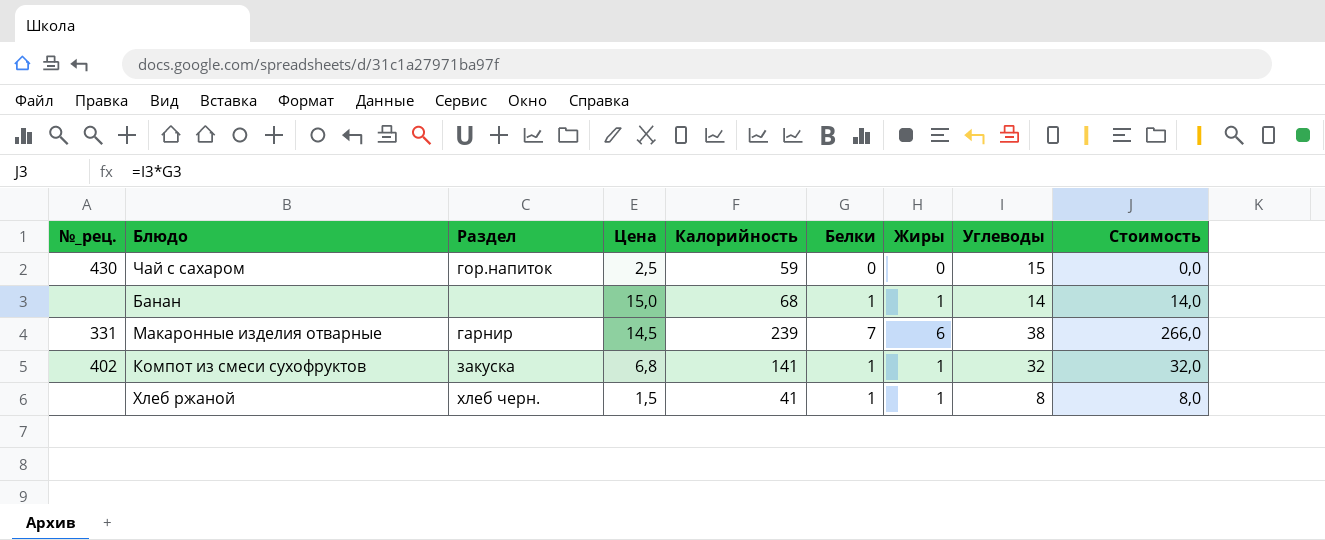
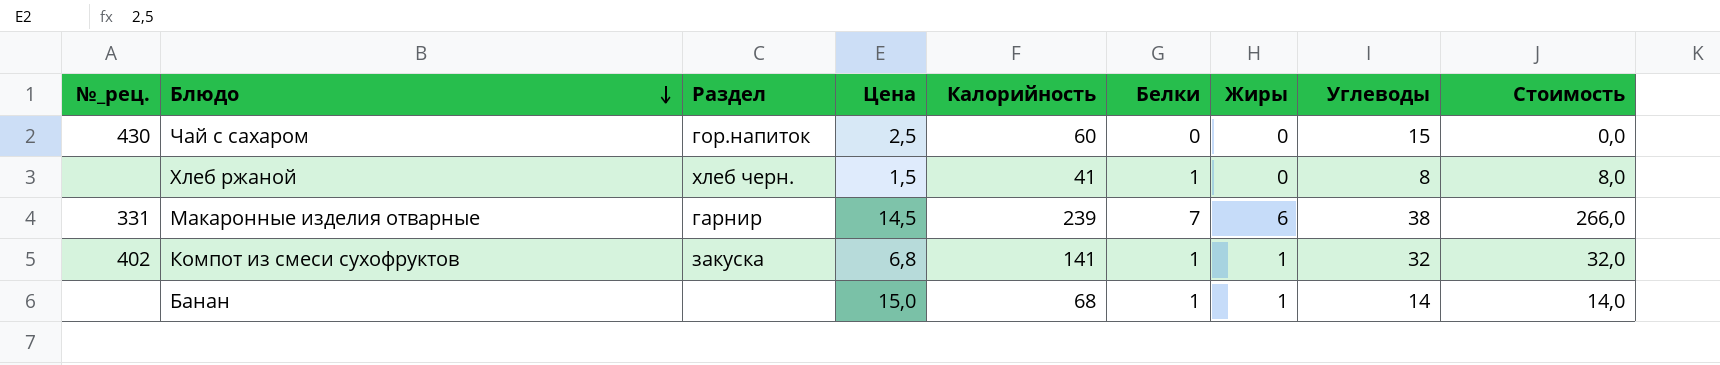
row order: none -> Блюдо descending
Чай с сахаром | Калорийность: 59 -> 60
Хлеб ржаной | Жиры: 1 -> 0

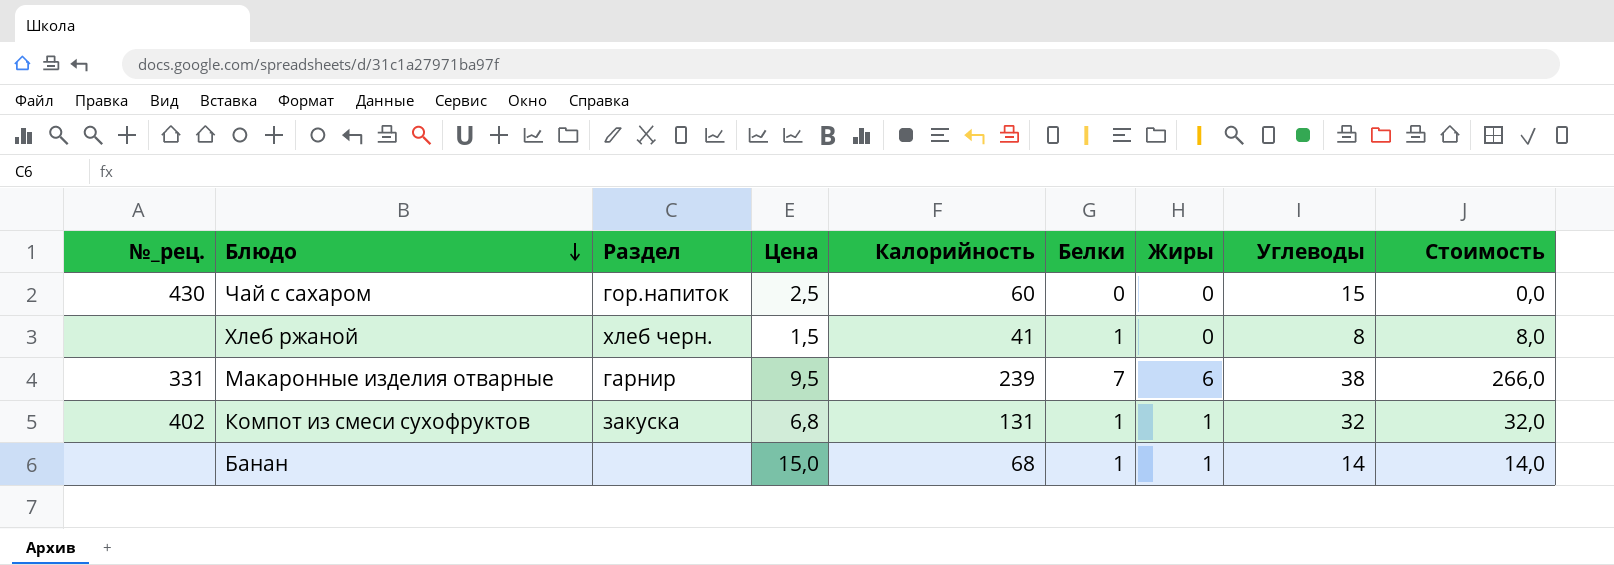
Макаронные изделия отварные | Цена: 14,5 -> 9,5
Компот из смеси сухофруктов | Калорийность: 141 -> 131

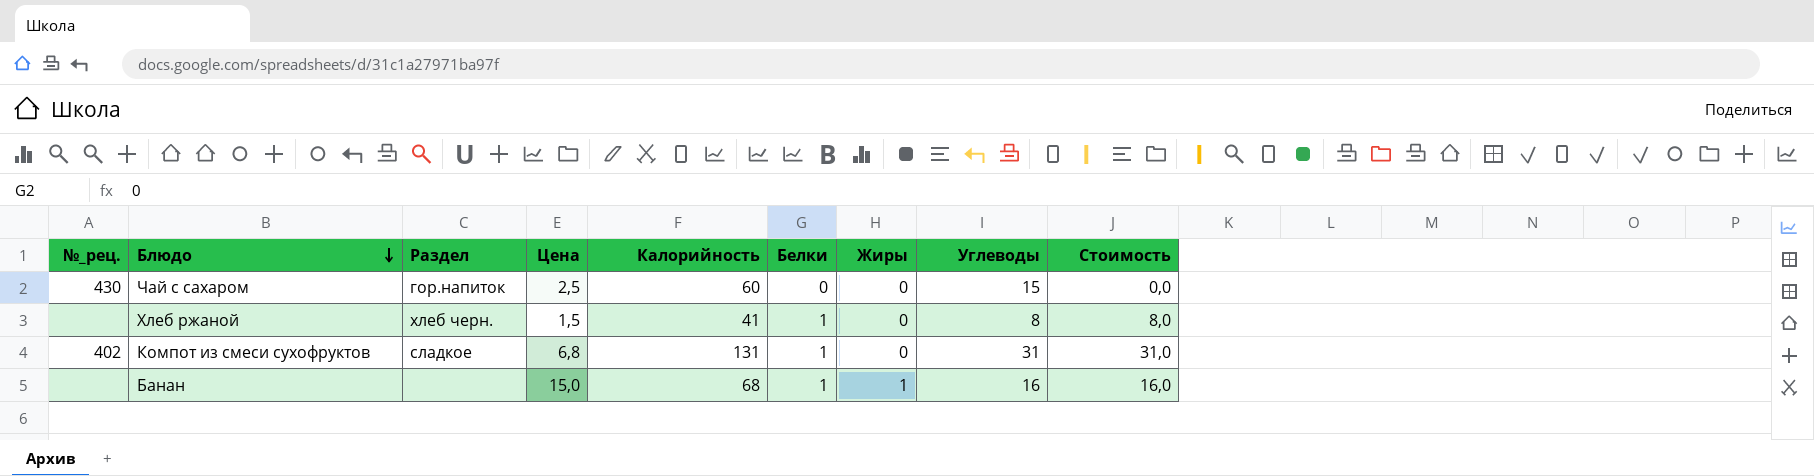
row Макаронные изделия отварные: 331 | гарнир | 9,5 | 239 | 7 | 6 | 38 | 266,0 -> none
Компот из смеси сухофруктов | Раздел: закуска -> сладкое
Компот из смеси сухофруктов | Жиры: 1 -> 0
Компот из смеси сухофруктов | Углеводы: 32 -> 31
Компот из смеси сухофруктов | Стоимость: 32,0 -> 31,0
Банан | Углеводы: 14 -> 16
Банан | Стоимость: 14,0 -> 16,0

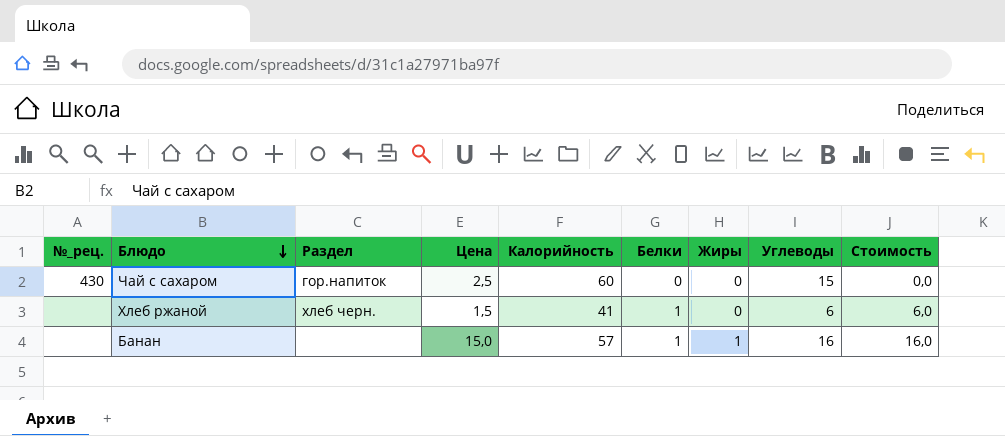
row Компот из смеси сухофруктов: 402 | сладкое | 6,8 | 131 | 1 | 0 | 31 | 31,0 -> none
Хлеб ржаной | Углеводы: 8 -> 6
Хлеб ржаной | Стоимость: 8,0 -> 6,0
Банан | Калорийность: 68 -> 57

